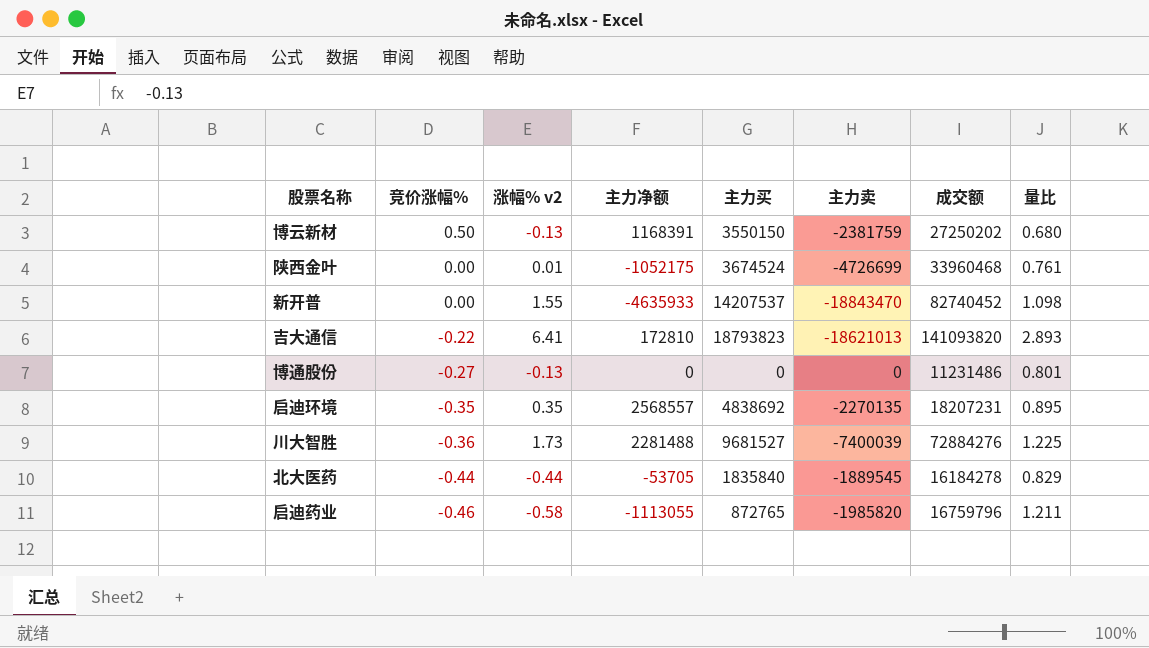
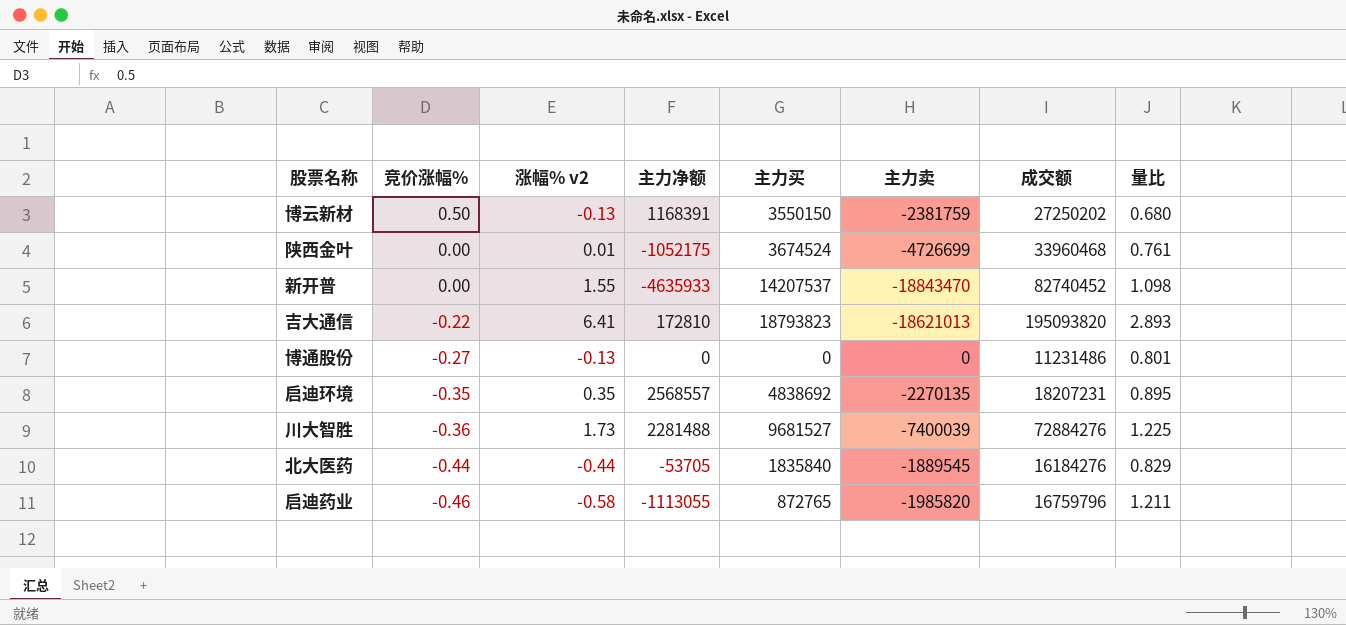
吉大通信 | 成交额: 141093820 -> 195093820
北大医药 | 成交额: 16184278 -> 16184276

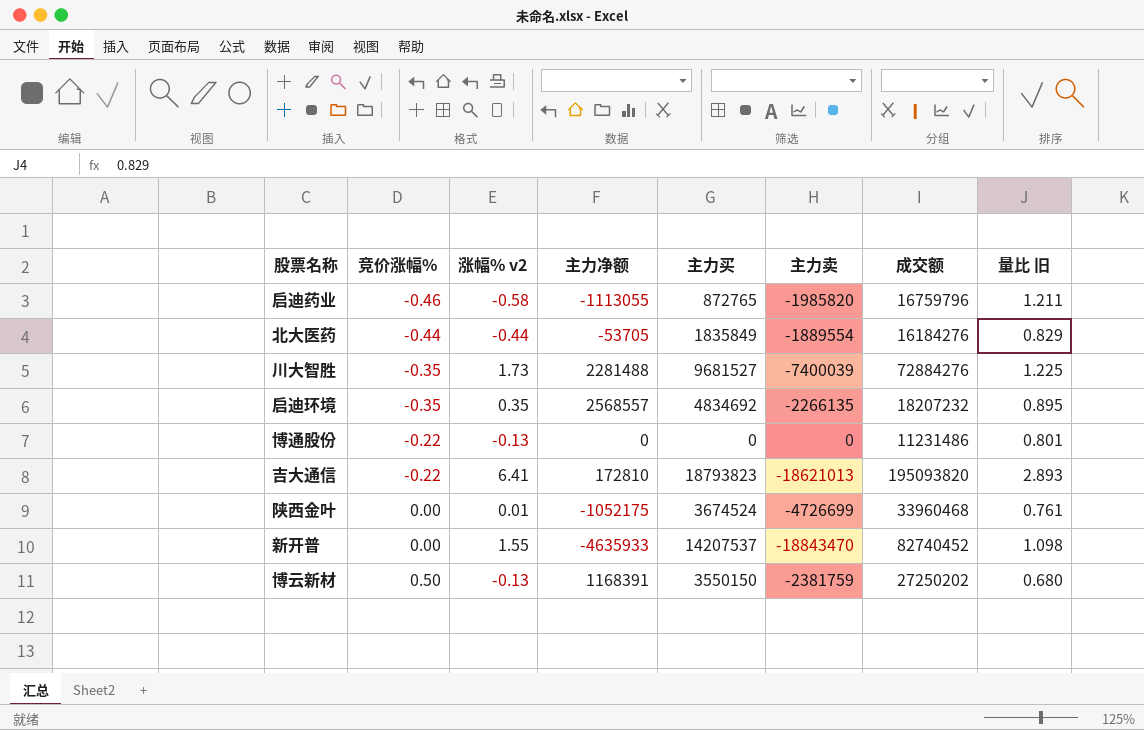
row order: 竞价涨幅% descending -> 竞价涨幅% ascending
column name: 量比 -> 量比 旧
北大医药 | 主力买: 1835840 -> 1835849
北大医药 | 主力卖: -1889545 -> -1889554
川大智胜 | 竞价涨幅%: -0.36 -> -0.35
启迪环境 | 主力买: 4838692 -> 4834692
启迪环境 | 主力卖: -2270135 -> -2266135
启迪环境 | 成交额: 18207231 -> 18207232
博通股份 | 竞价涨幅%: -0.27 -> -0.22

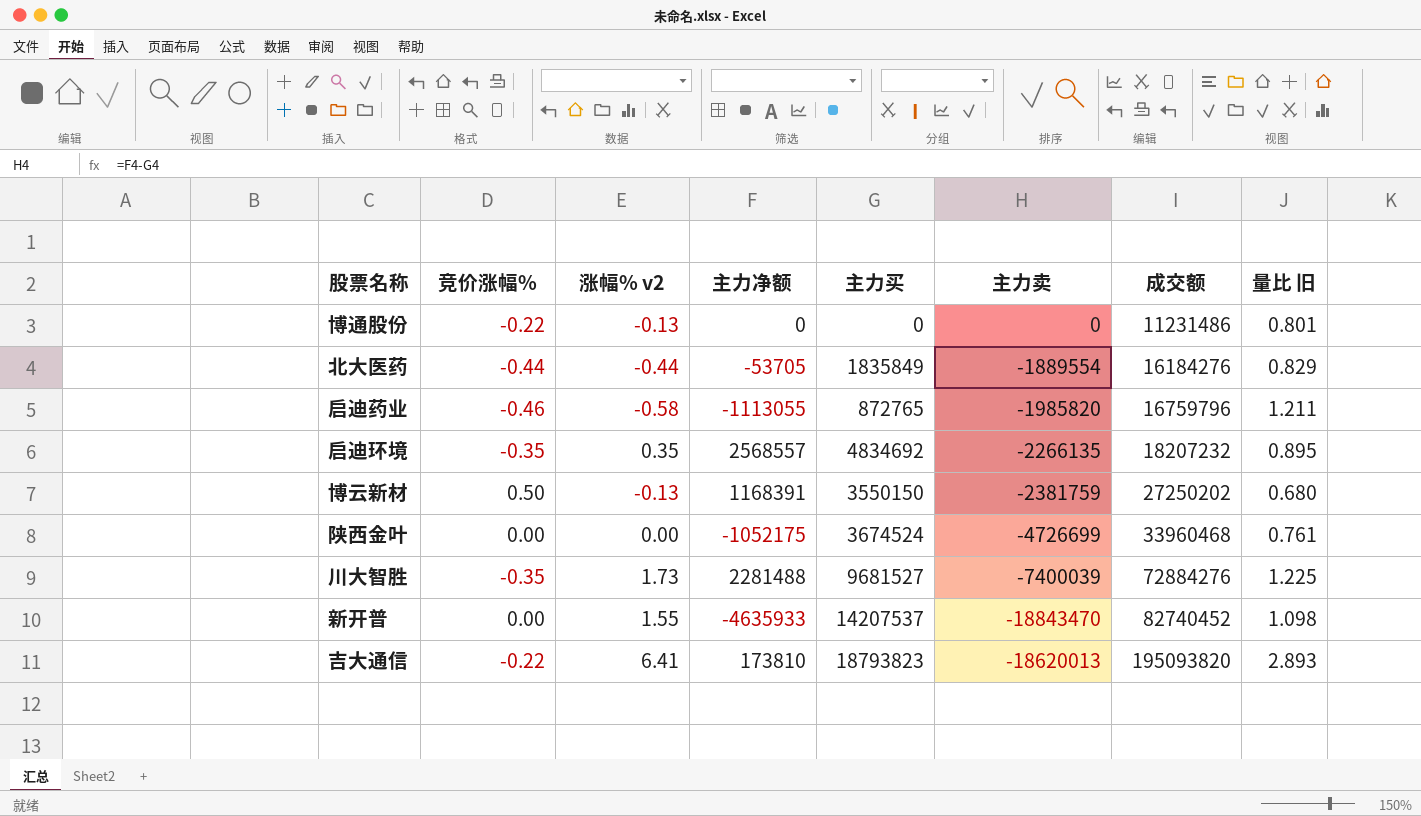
row order: 竞价涨幅% ascending -> 成交额 ascending
陕西金叶 | 涨幅% v2: 0.01 -> 0.00
吉大通信 | 主力净额: 172810 -> 173810
吉大通信 | 主力卖: -18621013 -> -18620013

